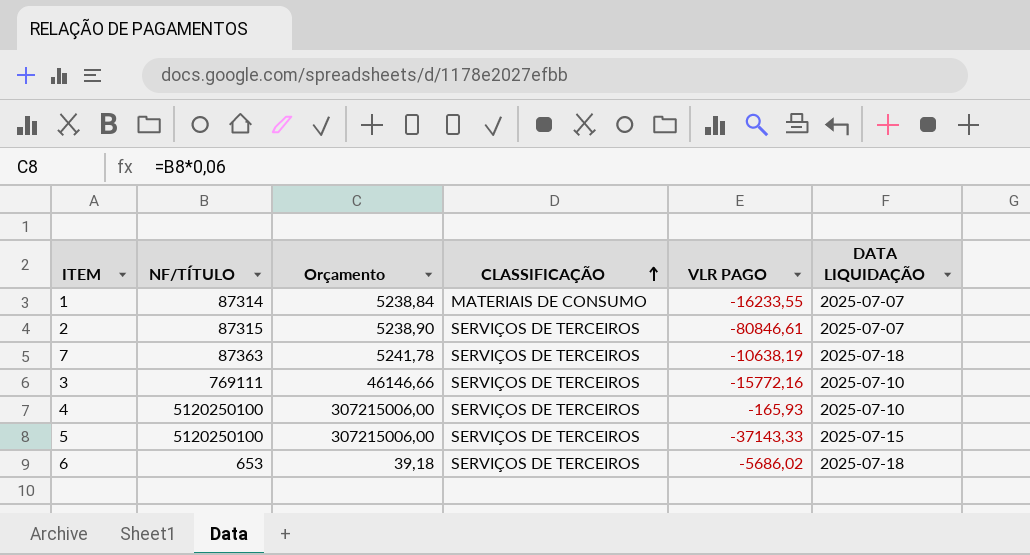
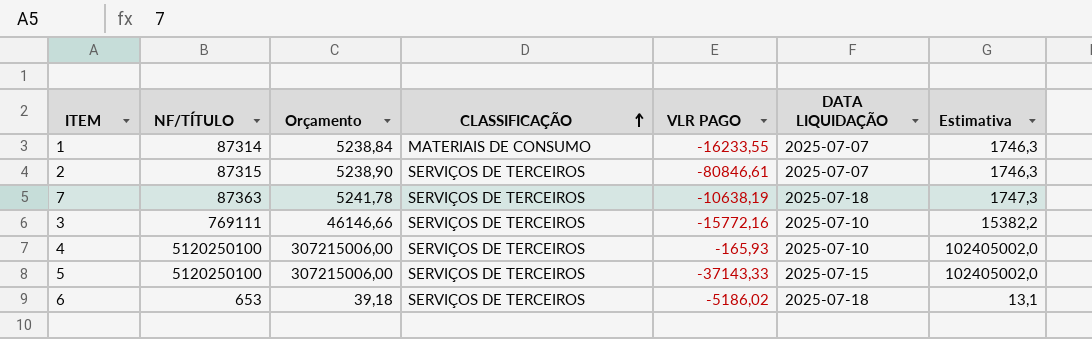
column Estimativa | formula: none -> [NF/TÍTULO] * 0,02
6 | VLR PAGO: -5686,02 -> -5186,02

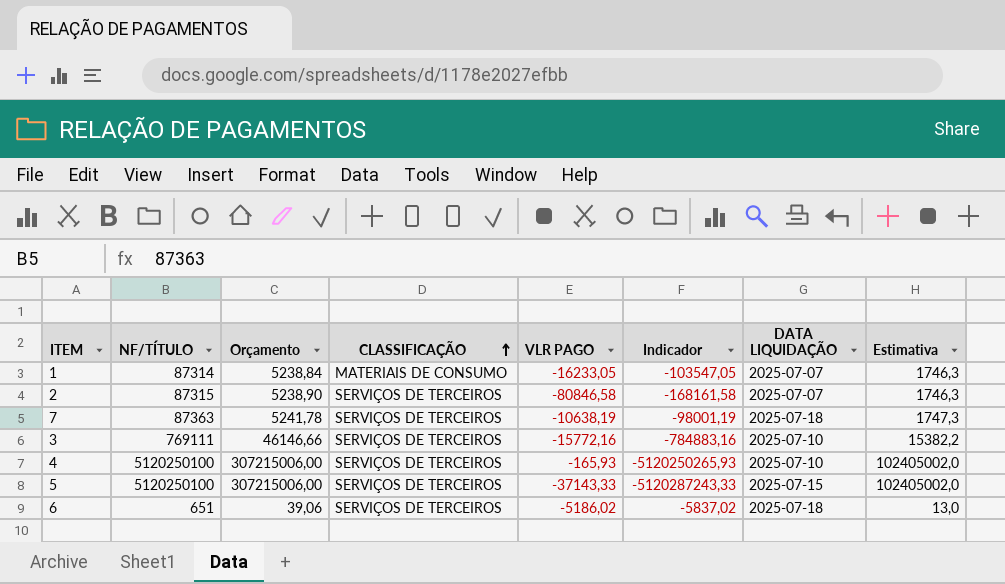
column Indicador | formula: none -> [VLR PAGO] - [NF/TÍTULO]
1 | VLR PAGO: -16233,55 -> -16233,05
2 | VLR PAGO: -80846,61 -> -80846,58
6 | NF/TÍTULO: 653 -> 651
6 | Orçamento: 39,18 -> 39,06
6 | Estimativa: 13,1 -> 13,0

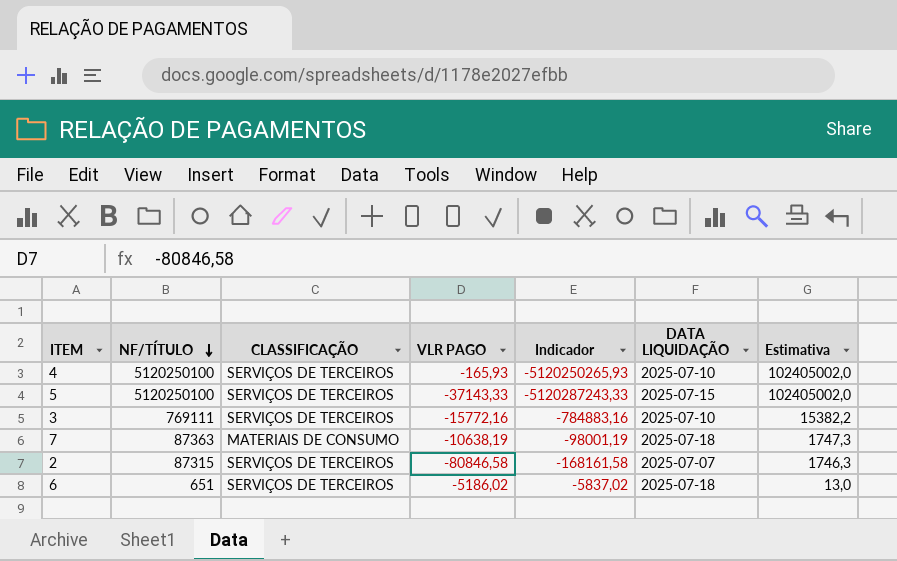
row order: CLASSIFICAÇÃO ascending -> NF/TÍTULO descending
column Orçamento | formula: [NF/TÍTULO] * 0,06 -> none
row 1: 87314 | 5238,84 | MATERIAIS DE CONSUMO | -16233,05 | -103547,05 | 2025-07-07 | 1746,3 -> none
7 | CLASSIFICAÇÃO: SERVIÇOS DE TERCEIROS -> MATERIAIS DE CONSUMO

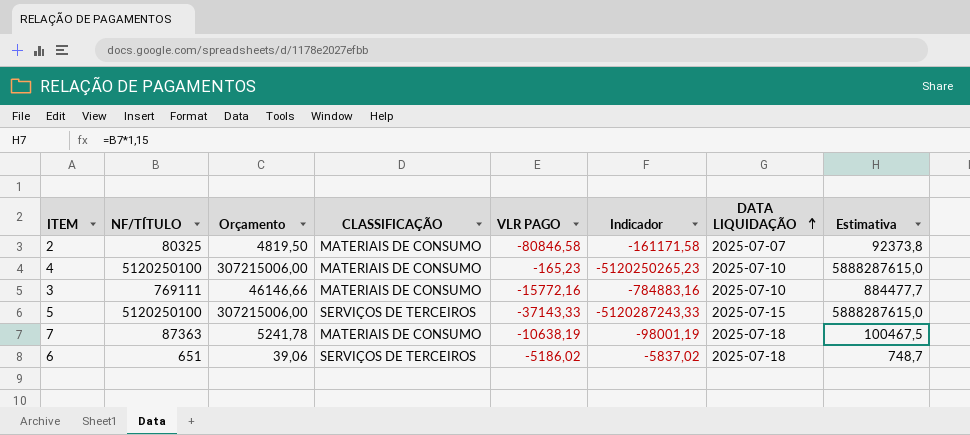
row order: NF/TÍTULO descending -> DATA LIQUIDAÇÃO ascending
column Orçamento | formula: none -> [NF/TÍTULO] * 0,06
column Estimativa | formula: [NF/TÍTULO] * 0,02 -> [NF/TÍTULO] * 1,15
2 | NF/TÍTULO: 87315 -> 80325
2 | CLASSIFICAÇÃO: SERVIÇOS DE TERCEIROS -> MATERIAIS DE CONSUMO
2 | Indicador: -168161,58 -> -161171,58
4 | CLASSIFICAÇÃO: SERVIÇOS DE TERCEIROS -> MATERIAIS DE CONSUMO
4 | VLR PAGO: -165,93 -> -165,23
4 | Indicador: -5120250265,93 -> -5120250265,23
3 | CLASSIFICAÇÃO: SERVIÇOS DE TERCEIROS -> MATERIAIS DE CONSUMO

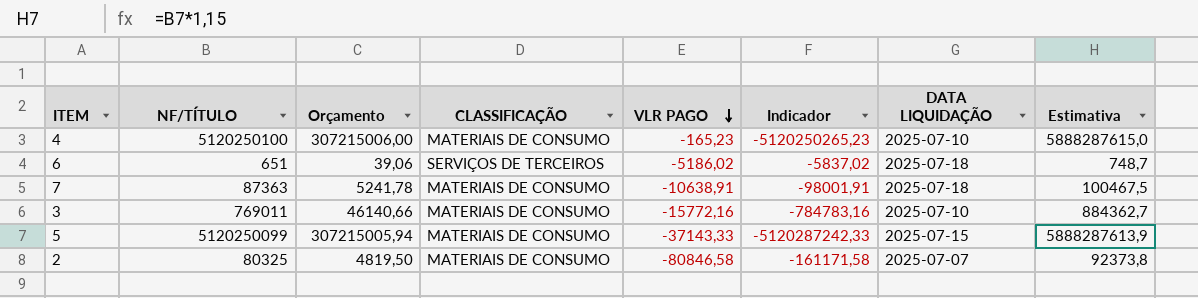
row order: DATA LIQUIDAÇÃO ascending -> VLR PAGO descending
7 | VLR PAGO: -10638,19 -> -10638,91
7 | Indicador: -98001,19 -> -98001,91
3 | NF/TÍTULO: 769111 -> 769011
3 | Orçamento: 46146,66 -> 46140,66
3 | Indicador: -784883,16 -> -784783,16
3 | Estimativa: 884477,7 -> 884362,7
5 | NF/TÍTULO: 5120250100 -> 5120250099
5 | Orçamento: 307215006,00 -> 307215005,94
5 | CLASSIFICAÇÃO: SERVIÇOS DE TERCEIROS -> MATERIAIS DE CONSUMO
5 | Indicador: -5120287243,33 -> -5120287242,33
5 | Estimativa: 5888287615,0 -> 5888287613,9

